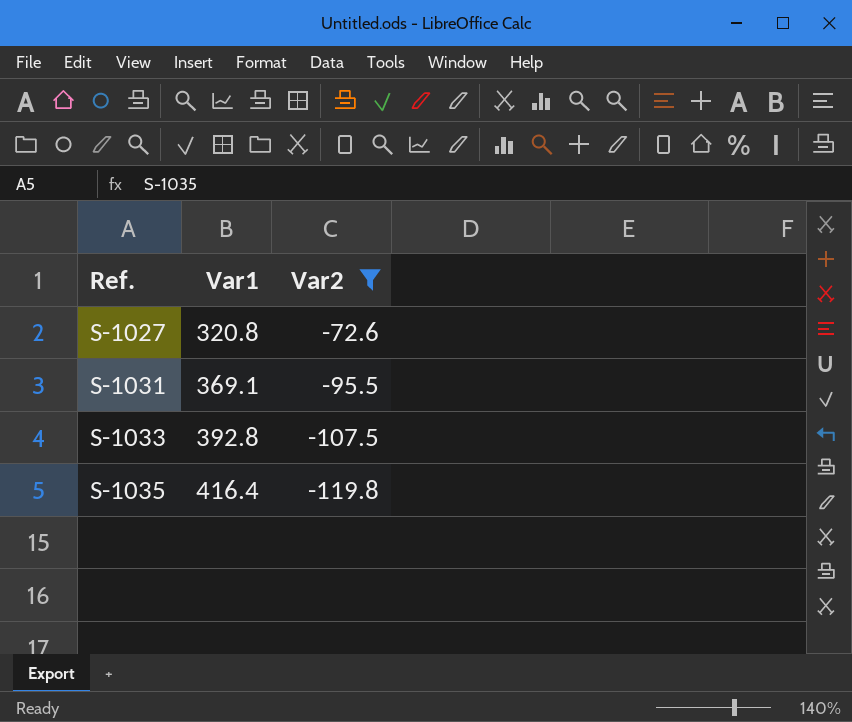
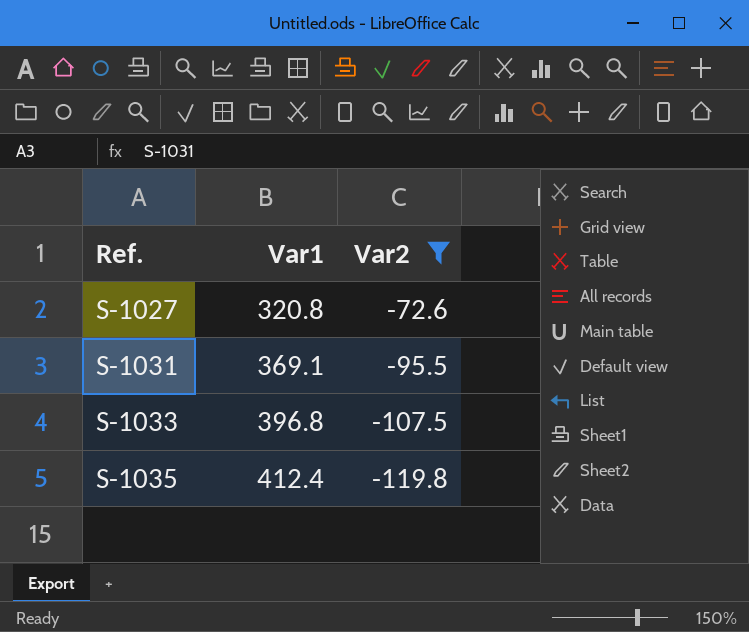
S-1033 | Var1: 392.8 -> 396.8
S-1035 | Var1: 416.4 -> 412.4

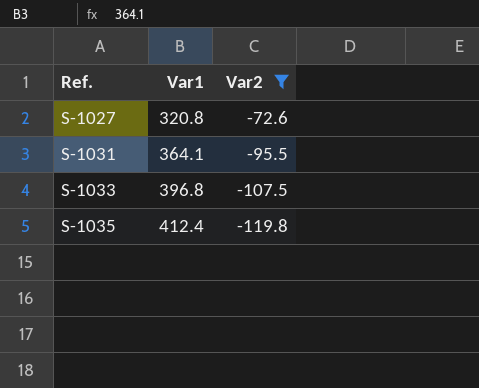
S-1031 | Var1: 369.1 -> 364.1

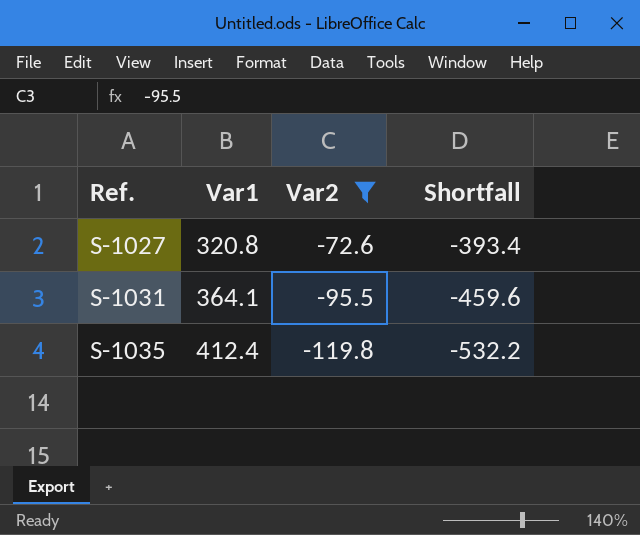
column Shortfall | formula: none -> [Var2] - [Var1]
row S-1033: 396.8 | -107.5 -> none

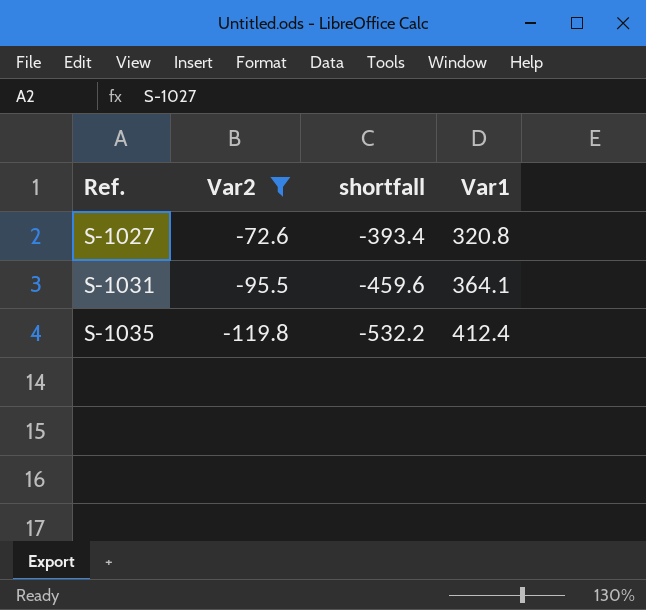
column name: Shortfall -> shortfall
column Var1 | position: 2 -> 4

